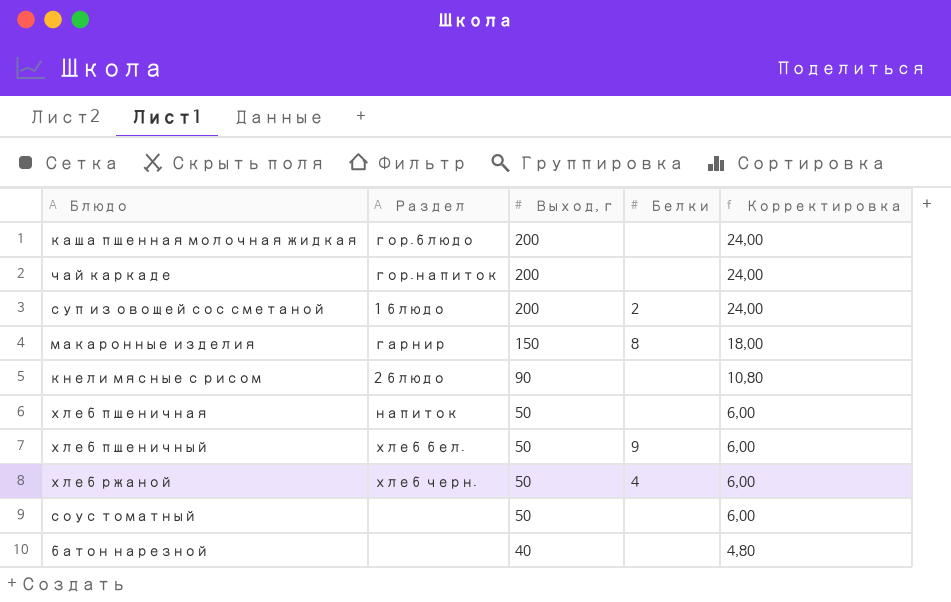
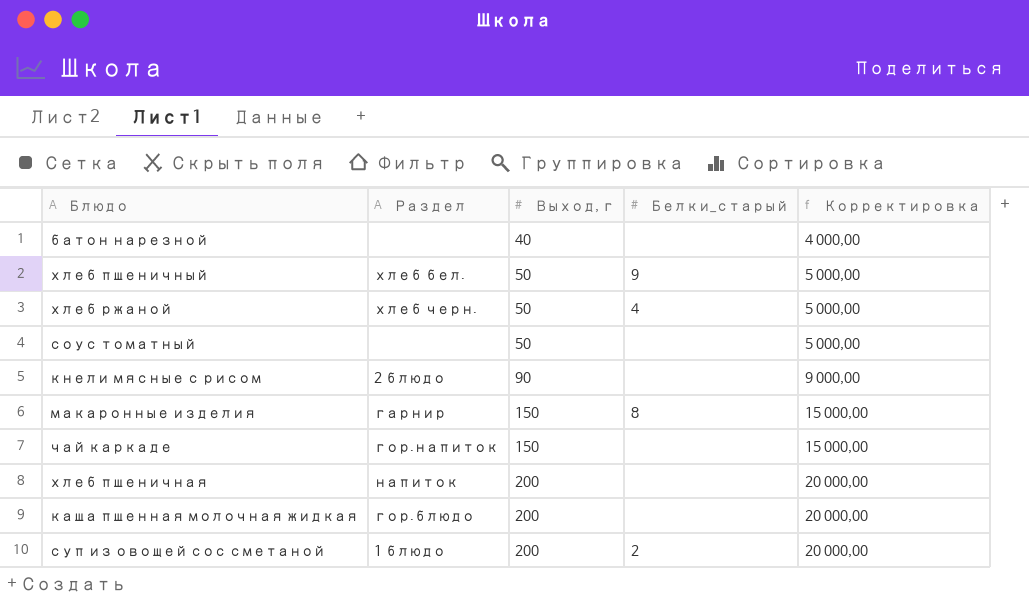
row order: Выход, г descending -> Выход, г ascending
column name: Белки -> Белки_старый
column Корректировка | formula: [Выход, г] * 0,12 -> [Выход, г] * 100
чай каркаде | Выход, г: 200 -> 150
хлеб пшеничная | Выход, г: 50 -> 200

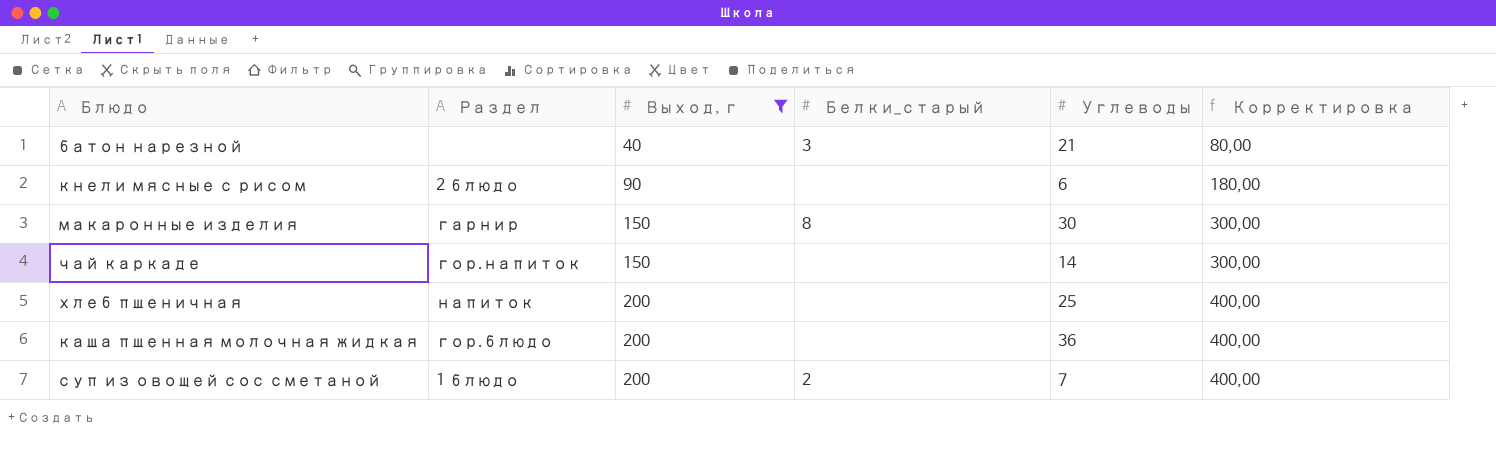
filter: none -> Выход, г != 50
column Углеводы | position: none -> 5
column Корректировка | formula: [Выход, г] * 100 -> [Выход, г] * 2
батон нарезной | Белки_старый: none -> 3

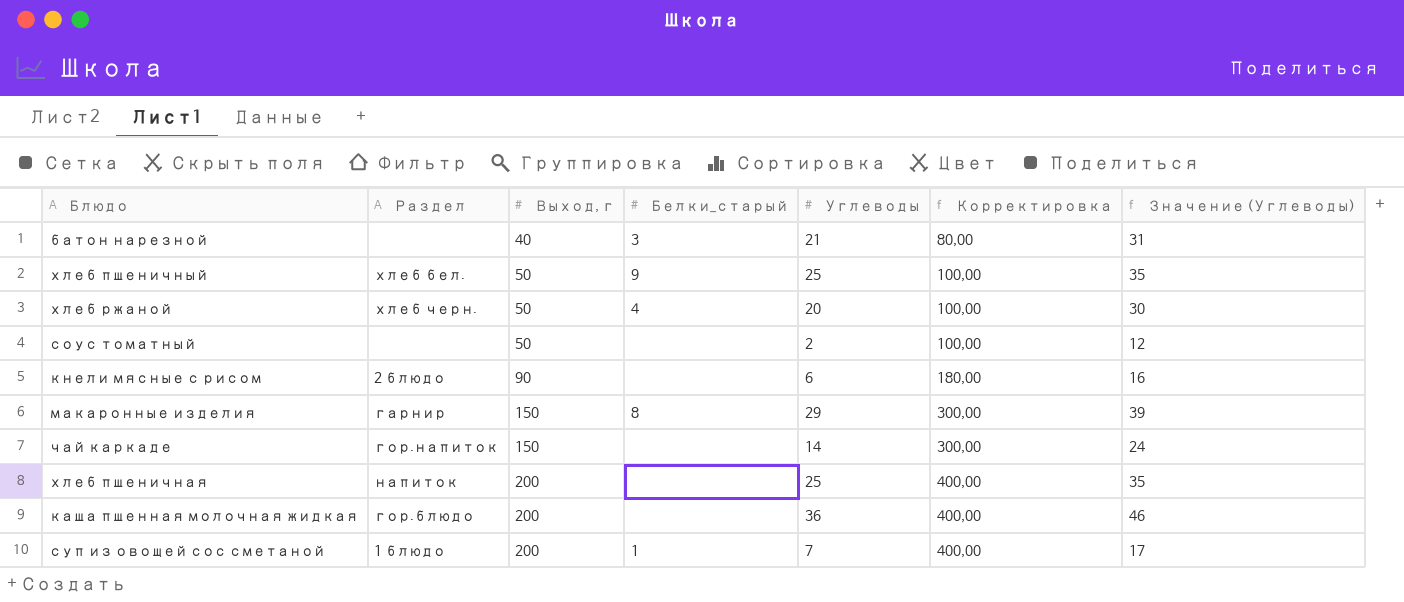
filter: Выход, г != 50 -> none
column Значение (Углеводы) | formula: none -> [Углеводы] + 10
макаронные изделия | Углеводы: 30 -> 29
суп из овощей сос сметаной | Белки_старый: 2 -> 1

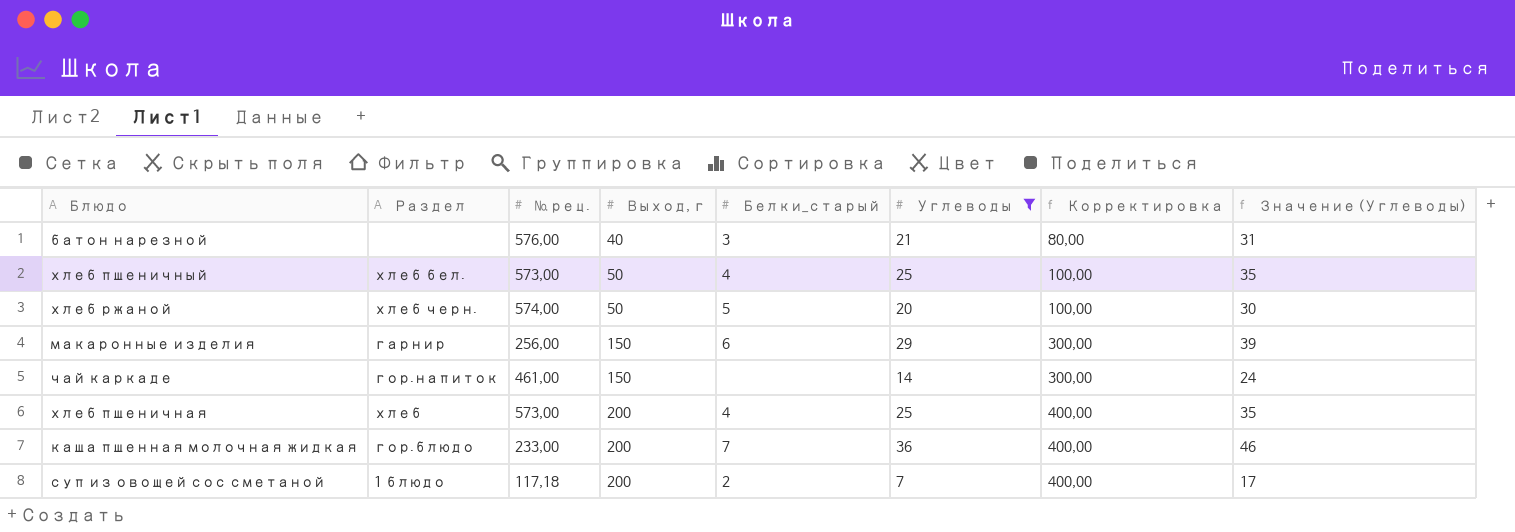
filter: none -> Углеводы >= 7
column № рец. | position: none -> 3
хлеб пшеничный | Белки_старый: 9 -> 4
хлеб ржаной | Белки_старый: 4 -> 5
макаронные изделия | Белки_старый: 8 -> 6
хлеб пшеничная | Раздел: напиток -> хлеб
хлеб пшеничная | Белки_старый: none -> 4
каша пшенная молочная жидкая | Белки_старый: none -> 7
суп из овощей сос сметаной | Белки_старый: 1 -> 2

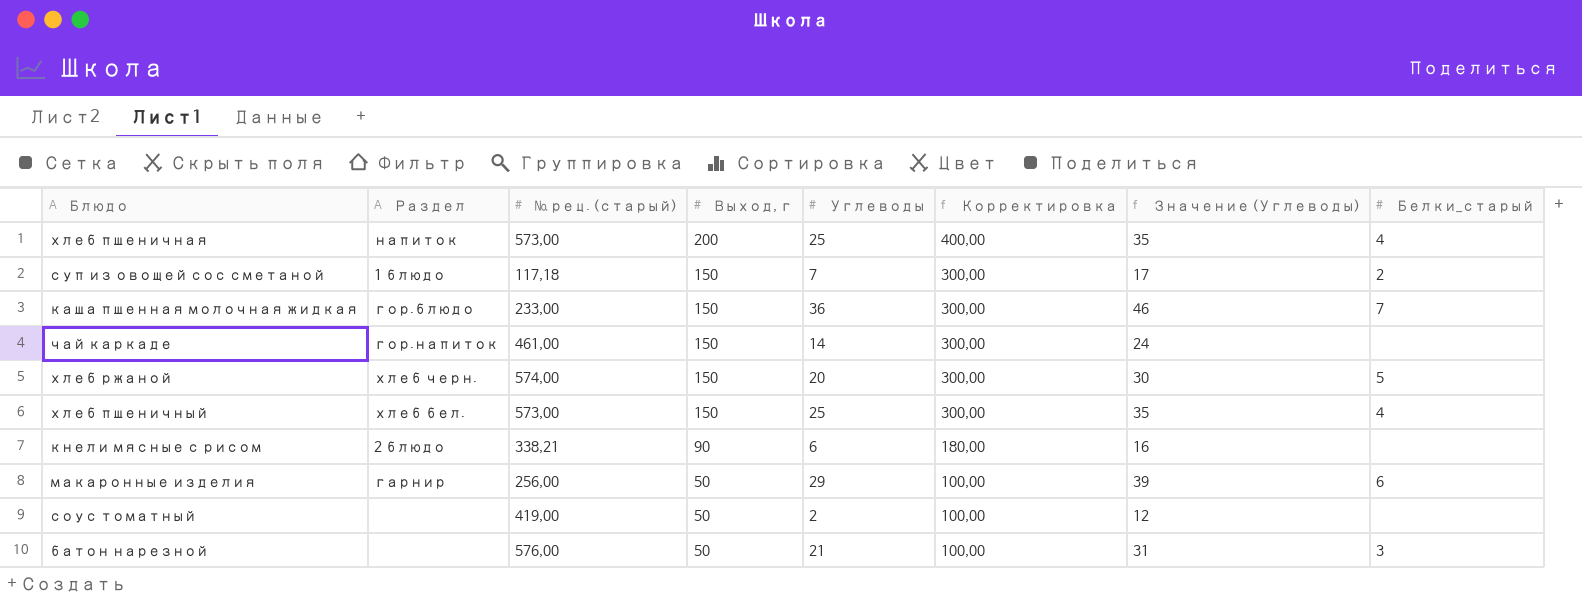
filter: Углеводы >= 7 -> none
row order: Выход, г ascending -> Выход, г descending
column name: № рец. -> № рец. (старый)
column Белки_старый | position: 5 -> 8
хлеб пшеничная | Раздел: хлеб -> напиток
суп из овощей сос сметаной | Выход, г: 200 -> 150
суп из овощей сос сметаной | Корректировка: 400,00 -> 300,00
каша пшенная молочная жидкая | Выход, г: 200 -> 150
каша пшенная молочная жидкая | Корректировка: 400,00 -> 300,00
хлеб ржаной | Выход, г: 50 -> 150
хлеб ржаной | Корректировка: 100,00 -> 300,00
хлеб пшеничный | Выход, г: 50 -> 150
хлеб пшеничный | Корректировка: 100,00 -> 300,00
макаронные изделия | Выход, г: 150 -> 50
макаронные изделия | Корректировка: 300,00 -> 100,00
батон нарезной | Выход, г: 40 -> 50
батон нарезной | Корректировка: 80,00 -> 100,00

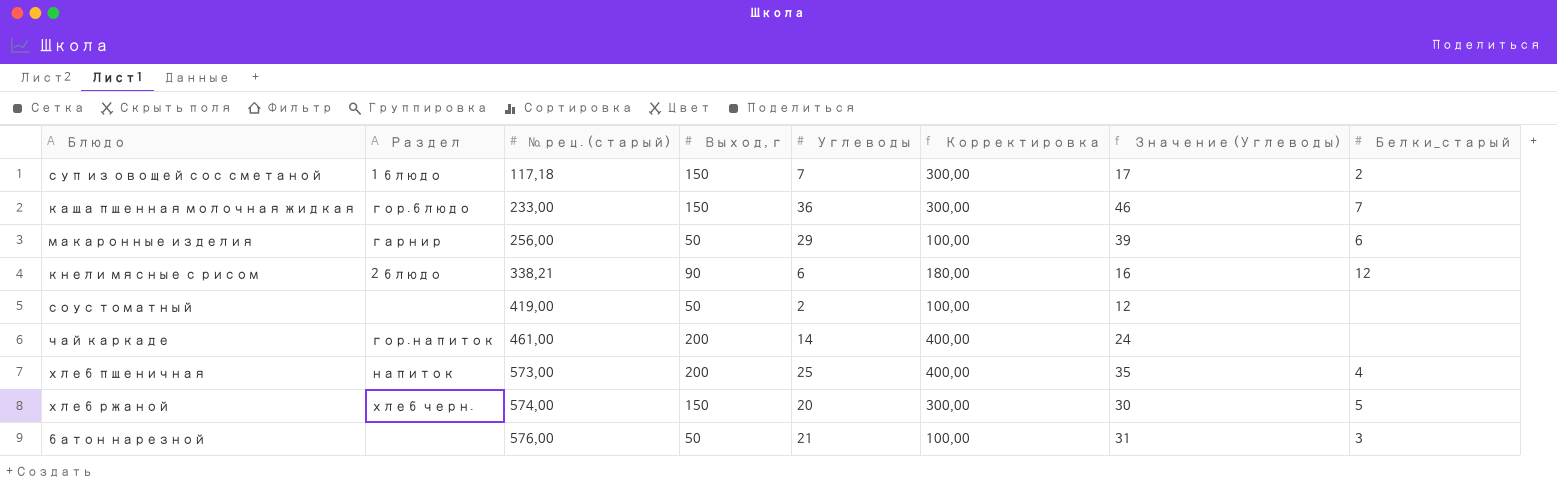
row order: Выход, г descending -> № рец. (старый) ascending
row хлеб пшеничный: хлеб бел. | 573,00 | 150 | 25 | 300,00 | 35 | 4 -> none
кнели мясные с рисом | Белки_старый: none -> 12
чай каркаде | Выход, г: 150 -> 200
чай каркаде | Корректировка: 300,00 -> 400,00

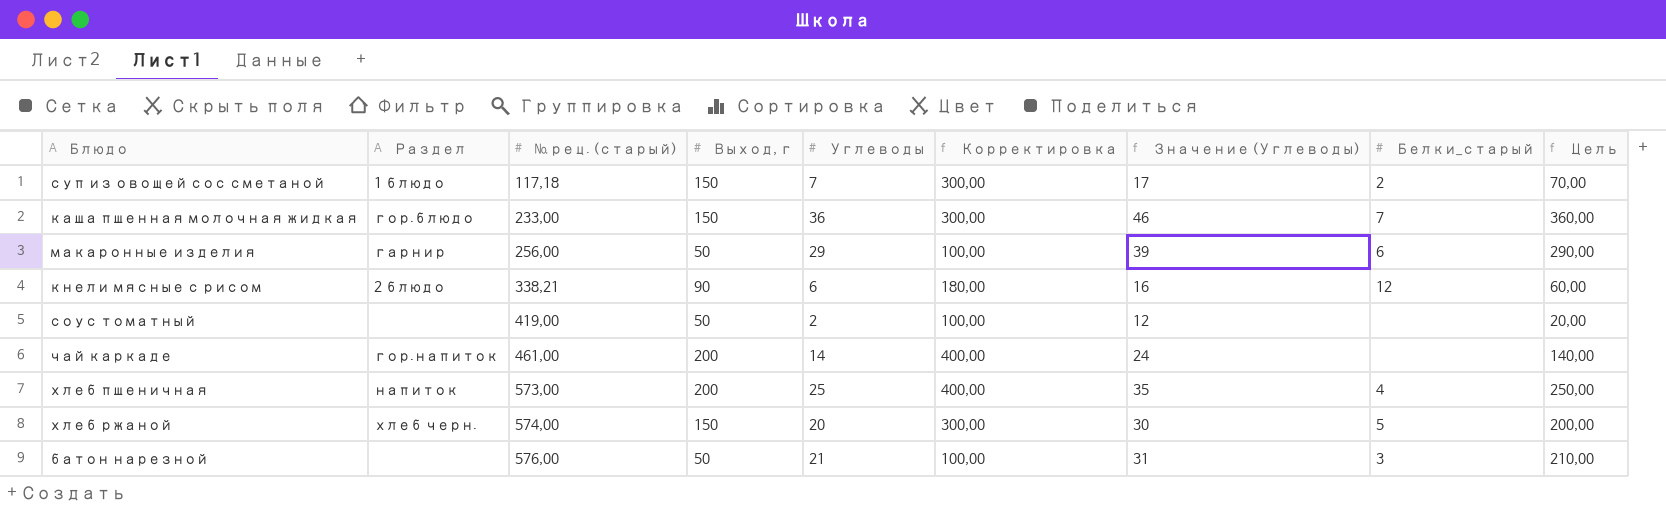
column Цель | formula: none -> [Углеводы] * 10

